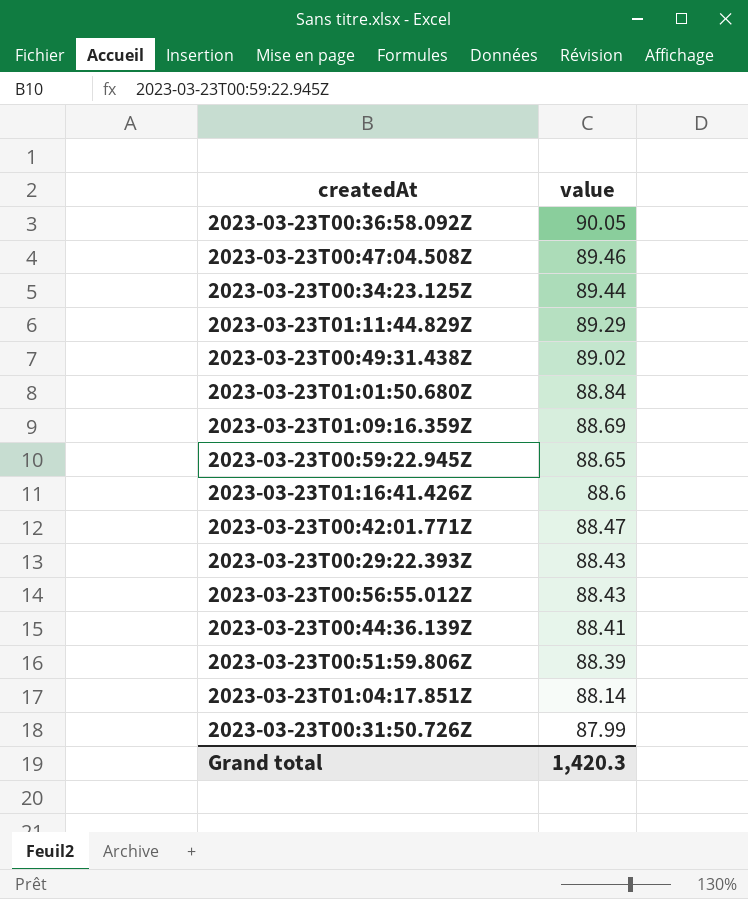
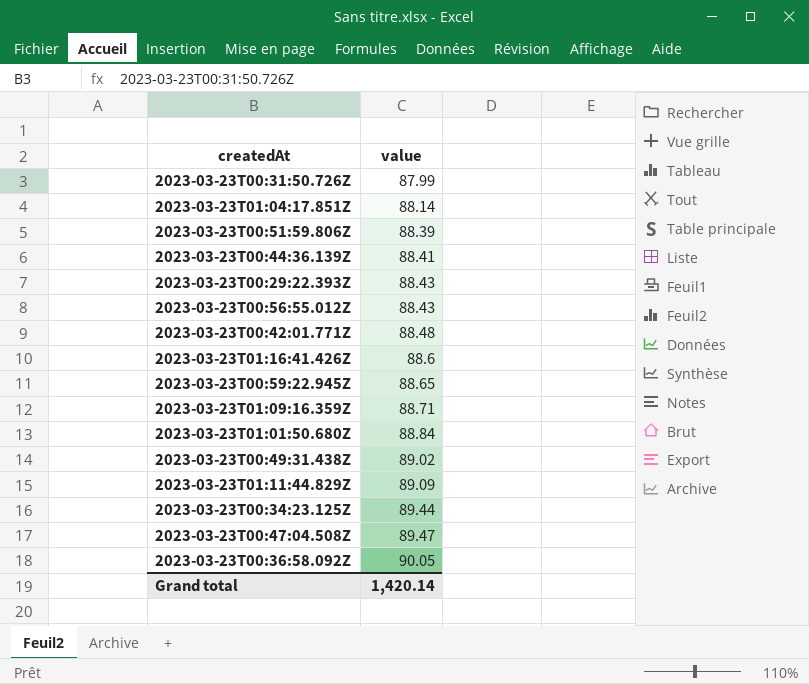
row order: value descending -> value ascending
2023-03-23T00:42:01.771Z | value: 88.47 -> 88.48
2023-03-23T01:09:16.359Z | value: 88.69 -> 88.71
2023-03-23T01:11:44.829Z | value: 89.29 -> 89.09
2023-03-23T00:47:04.508Z | value: 89.46 -> 89.47
Grand total | value: 1,420.3 -> 1,420.14

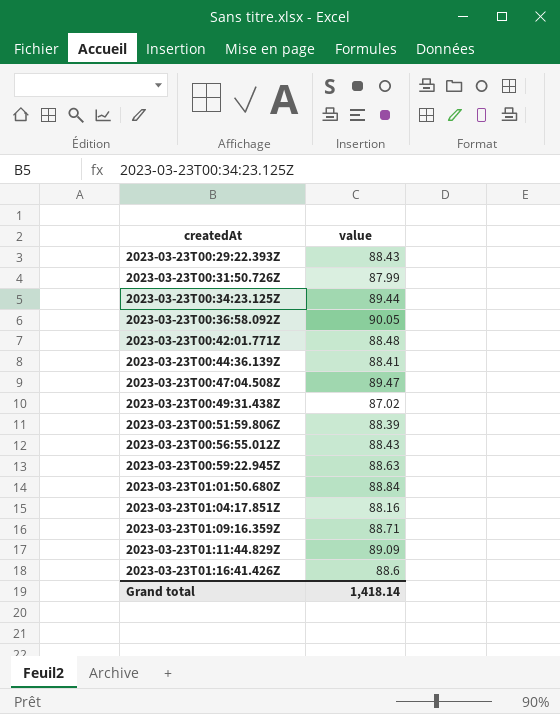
row order: value ascending -> createdAt ascending
2023-03-23T00:49:31.438Z | value: 89.02 -> 87.02
2023-03-23T00:59:22.945Z | value: 88.65 -> 88.63
2023-03-23T01:04:17.851Z | value: 88.14 -> 88.16
Grand total | value: 1,420.14 -> 1,418.14

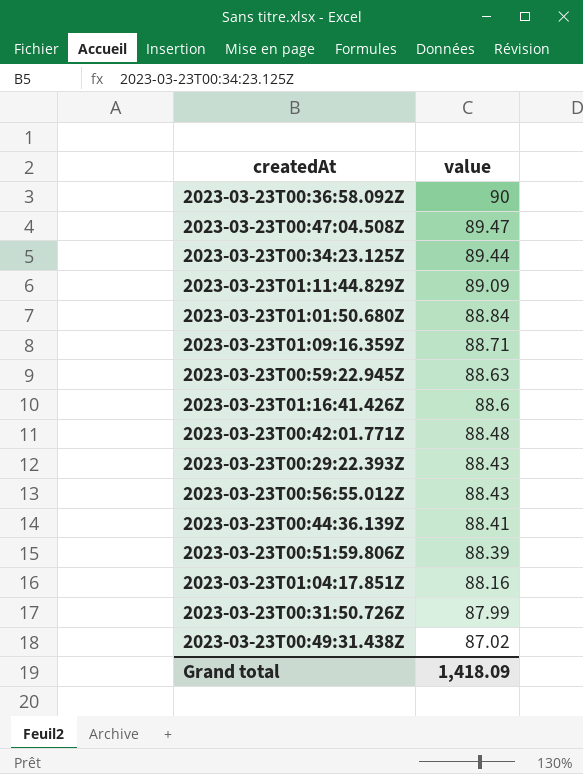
row order: createdAt ascending -> value descending
2023-03-23T00:36:58.092Z | value: 90.05 -> 90
Grand total | value: 1,418.14 -> 1,418.09

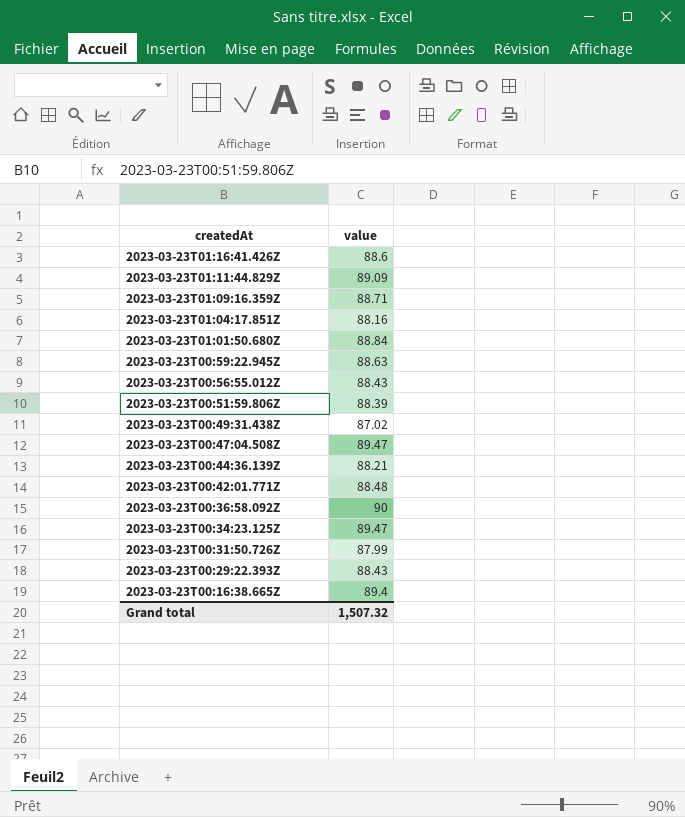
row order: value descending -> createdAt descending
2023-03-23T00:44:36.139Z | value: 88.41 -> 88.21
2023-03-23T00:34:23.125Z | value: 89.44 -> 89.47
row 2023-03-23T00:16:38.665Z: none -> 89.4
Grand total | value: 1,418.09 -> 1,507.32

